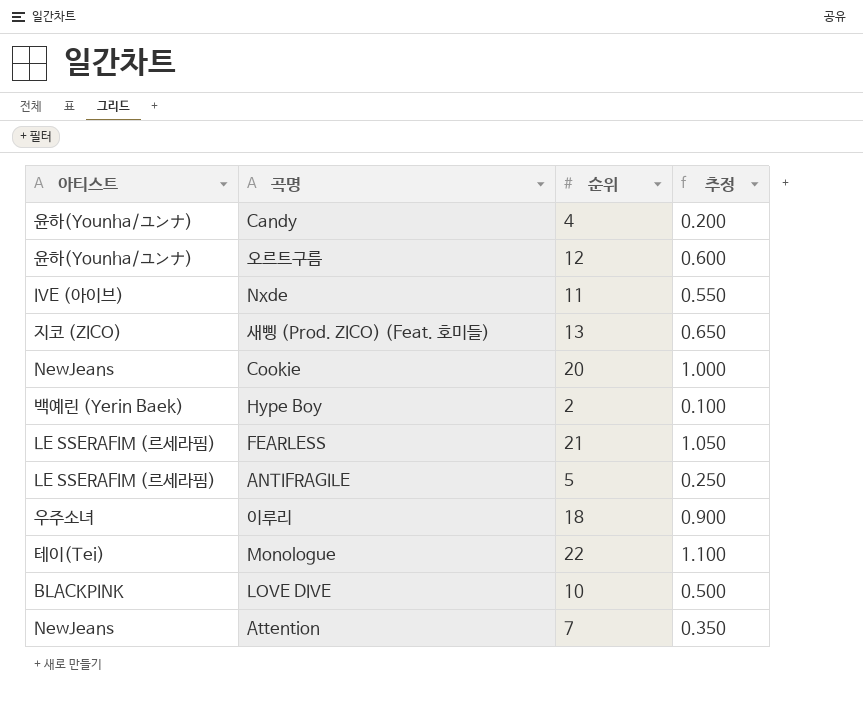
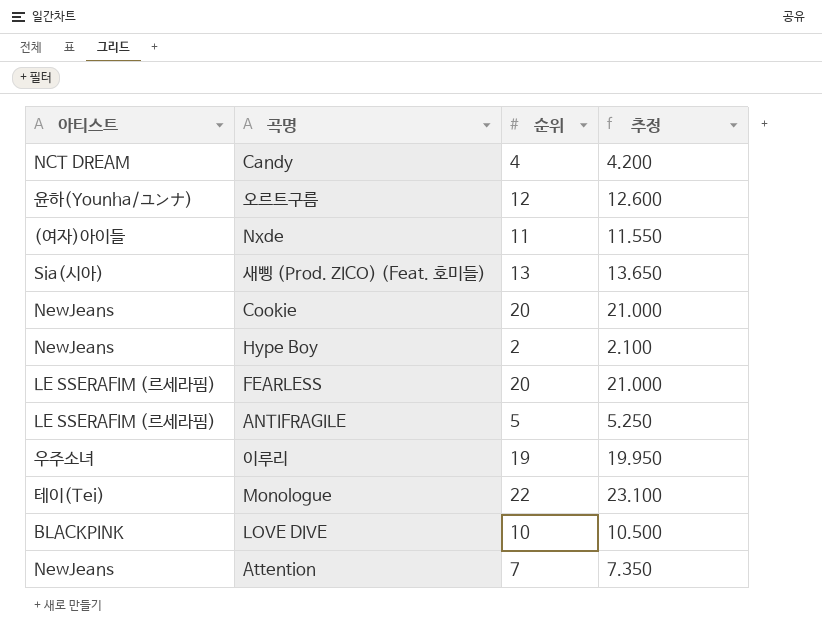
column 추정 | formula: [순위] * 0.05 -> [순위] * 1.05
Candy | 아티스트: 윤하(Younha/ユンナ) -> NCT DREAM
Nxde | 아티스트: IVE (아이브) -> (여자)아이들
새삥 (Prod. ZICO) (Feat. 호미들) | 아티스트: 지코 (ZICO) -> Sia(시아)
Hype Boy | 아티스트: 백예린 (Yerin Baek) -> NewJeans
FEARLESS | 순위: 21 -> 20
이루리 | 순위: 18 -> 19

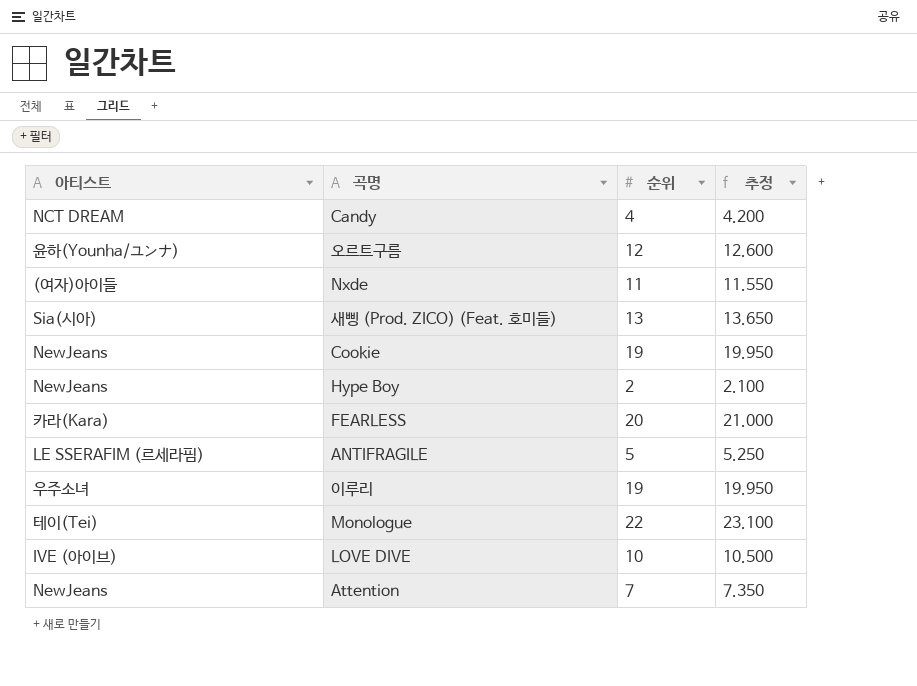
Cookie | 순위: 20 -> 19
Cookie | 추정: 21.000 -> 19.950
FEARLESS | 아티스트: LE SSERAFIM (르세라핌) -> 카라(Kara)
LOVE DIVE | 아티스트: BLACKPINK -> IVE (아이브)

